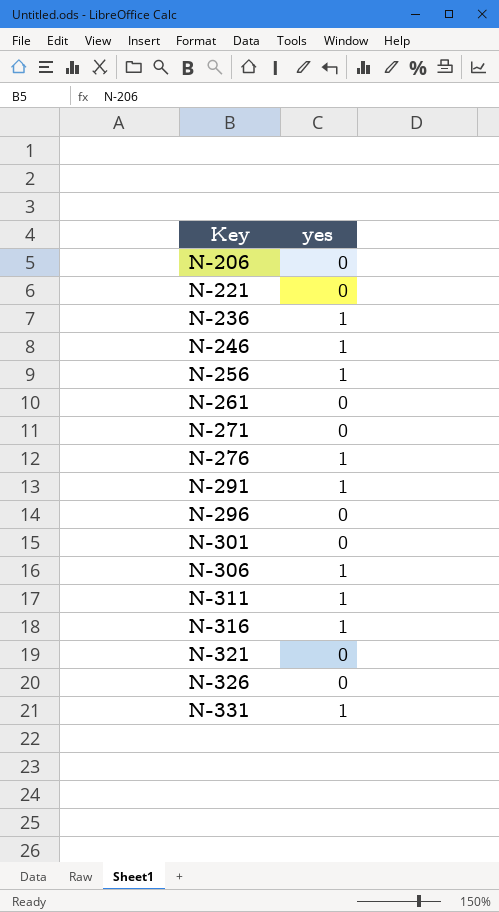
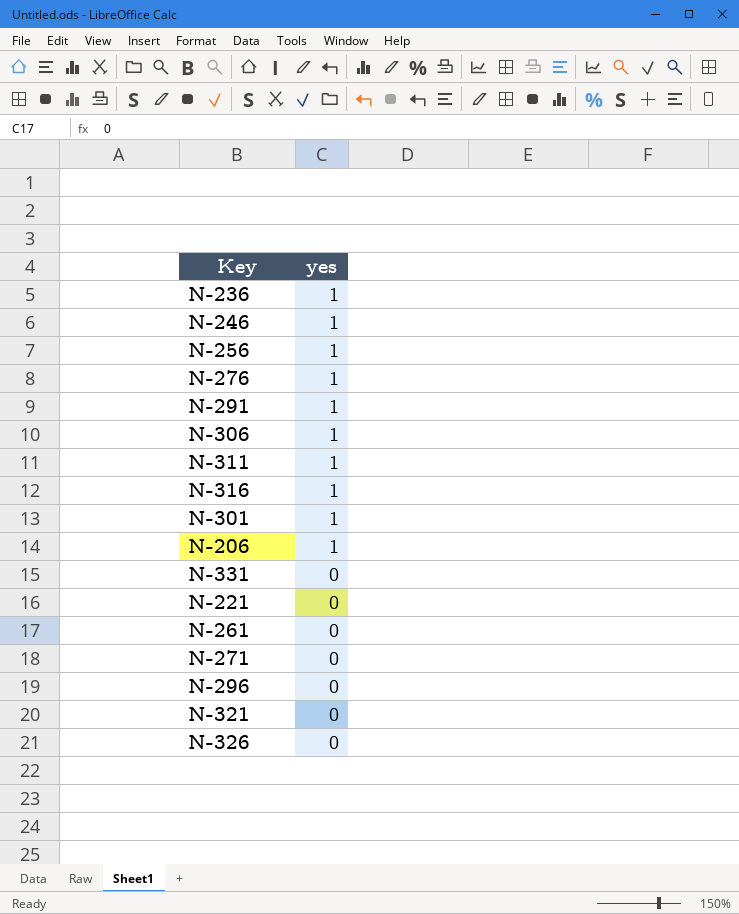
row order: Key ascending -> yes descending
N-301 | yes: 0 -> 1
N-206 | yes: 0 -> 1
N-331 | yes: 1 -> 0

